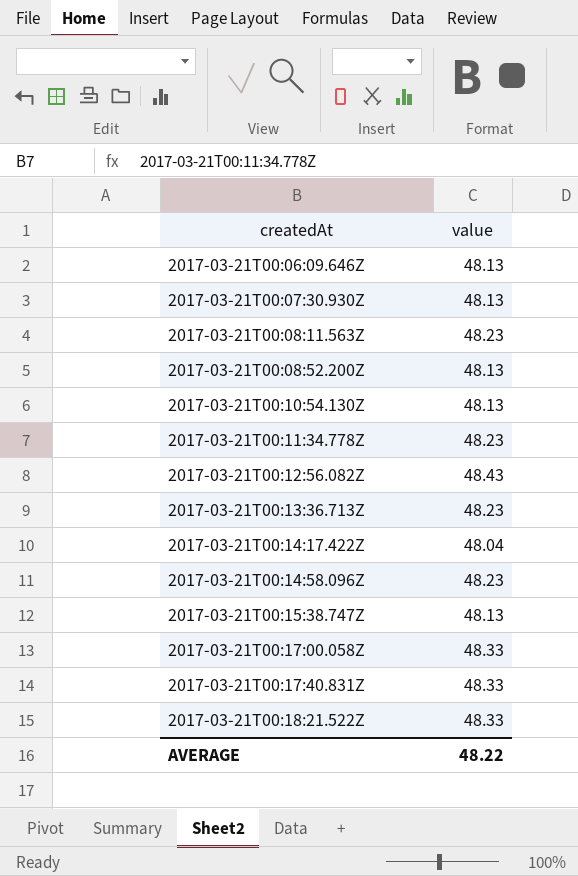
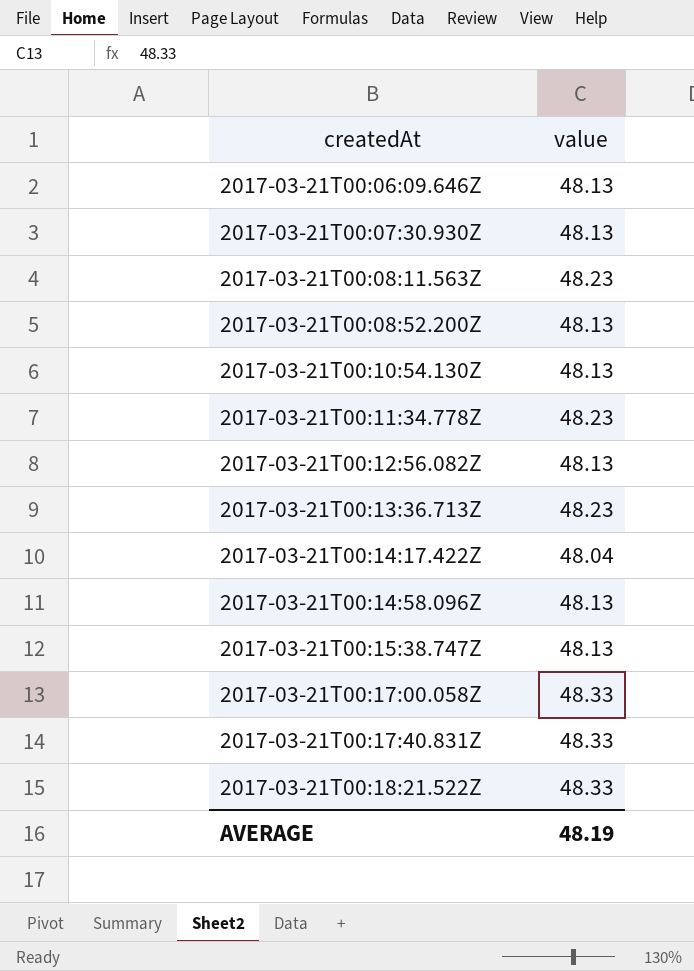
2017-03-21T00:12:56.082Z | value: 48.43 -> 48.13
2017-03-21T00:14:58.096Z | value: 48.23 -> 48.13
AVERAGE | value: 48.22 -> 48.19

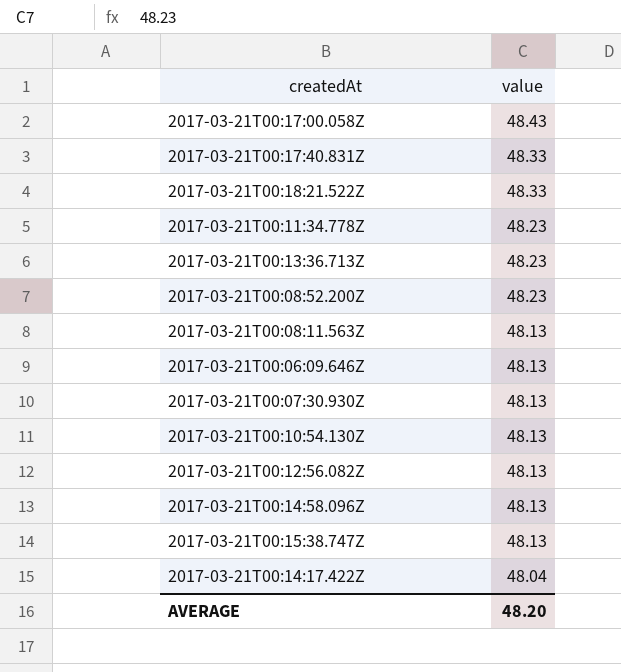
row order: createdAt ascending -> value descending
2017-03-21T00:17:00.058Z | value: 48.33 -> 48.43
2017-03-21T00:08:52.200Z | value: 48.13 -> 48.23
2017-03-21T00:08:11.563Z | value: 48.23 -> 48.13
AVERAGE | value: 48.19 -> 48.20

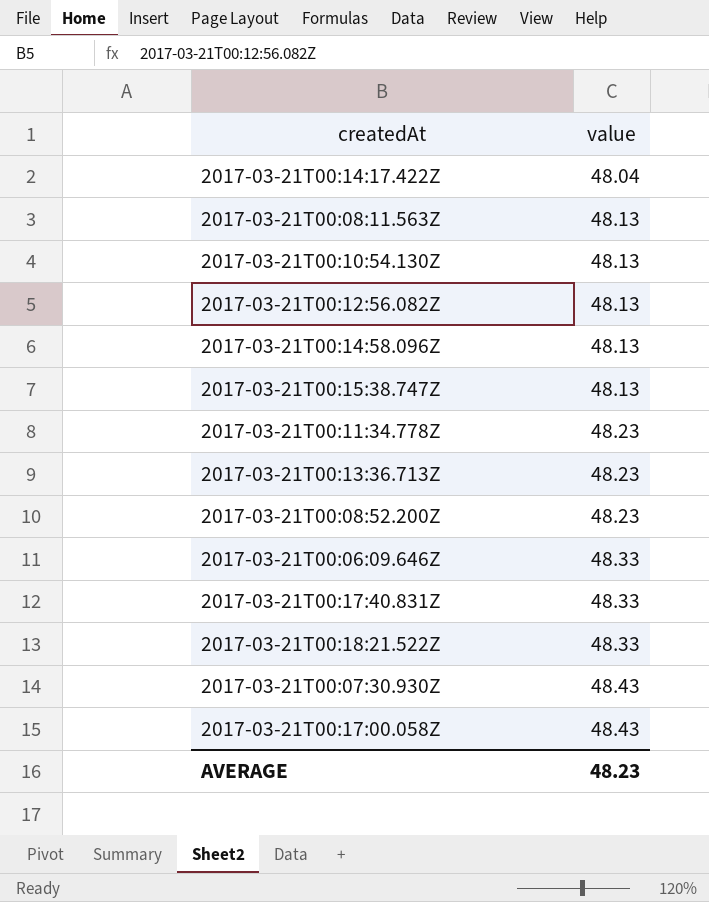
row order: value descending -> value ascending
2017-03-21T00:06:09.646Z | value: 48.13 -> 48.33
2017-03-21T00:07:30.930Z | value: 48.13 -> 48.43
AVERAGE | value: 48.20 -> 48.23

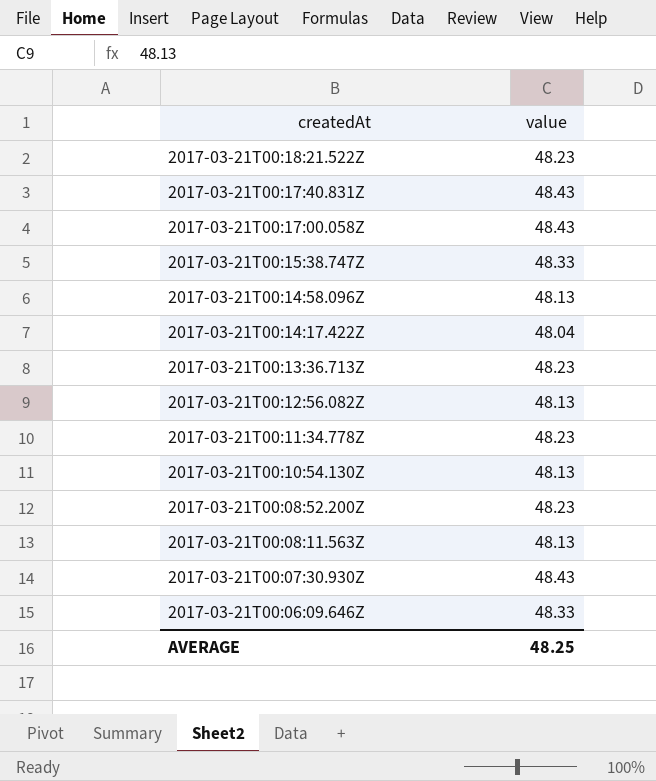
row order: value ascending -> createdAt descending
2017-03-21T00:18:21.522Z | value: 48.33 -> 48.23
2017-03-21T00:17:40.831Z | value: 48.33 -> 48.43
2017-03-21T00:15:38.747Z | value: 48.13 -> 48.33
AVERAGE | value: 48.23 -> 48.25

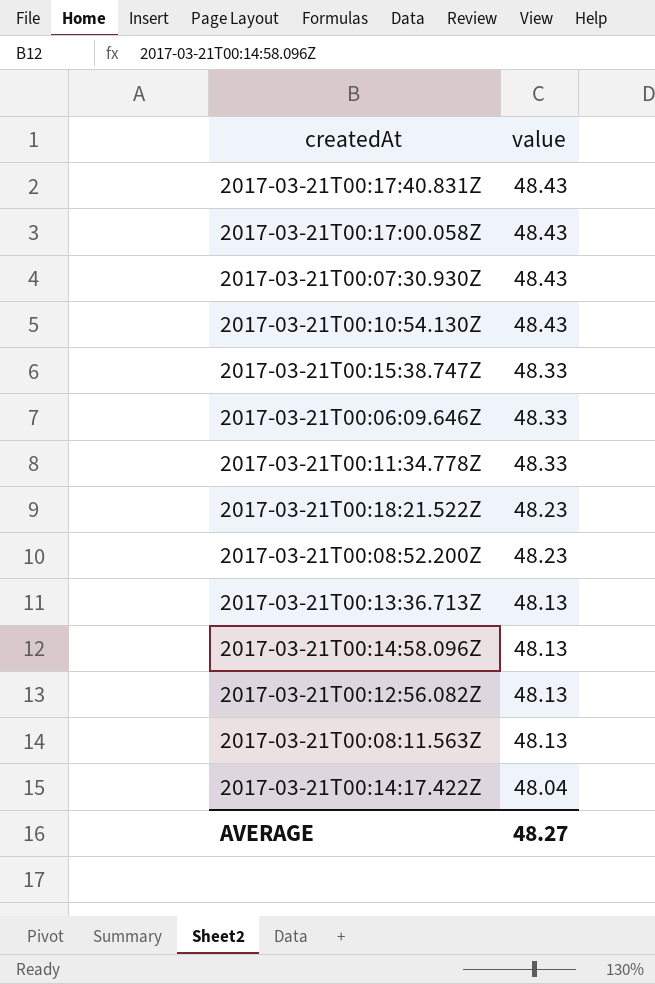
row order: createdAt descending -> value descending
2017-03-21T00:10:54.130Z | value: 48.13 -> 48.43
2017-03-21T00:11:34.778Z | value: 48.23 -> 48.33
2017-03-21T00:13:36.713Z | value: 48.23 -> 48.13
AVERAGE | value: 48.25 -> 48.27

